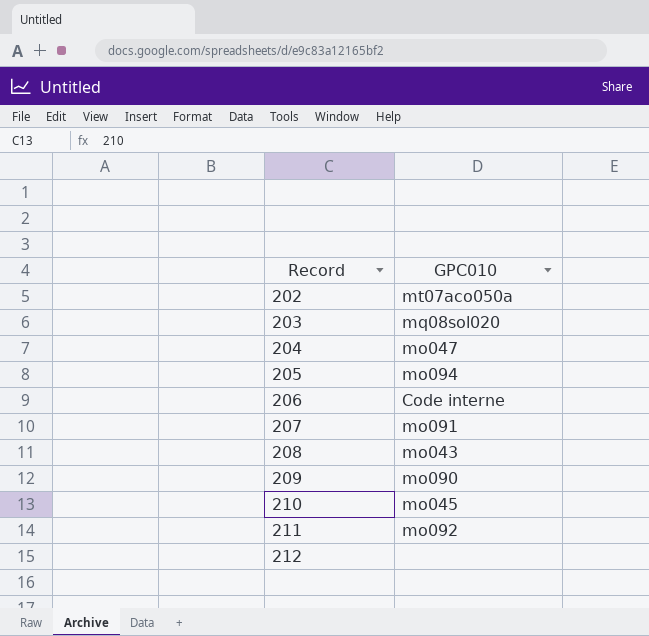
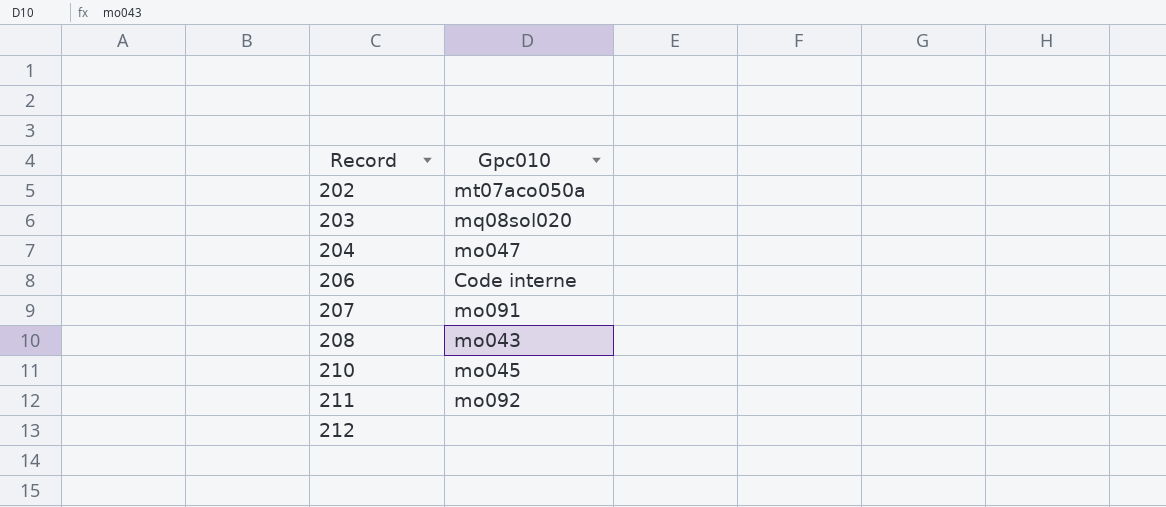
column name: GPC010 -> Gpc010
row 205: mo094 -> none
row 209: mo090 -> none

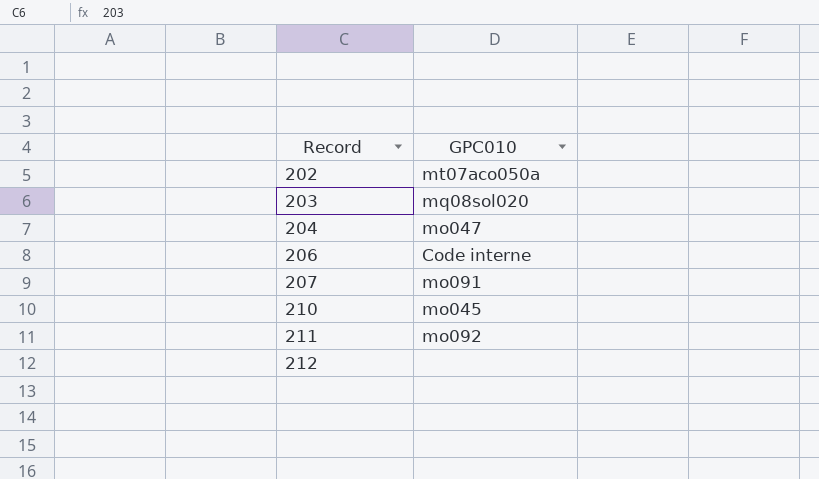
column name: Gpc010 -> GPC010
row 208: mo043 -> none

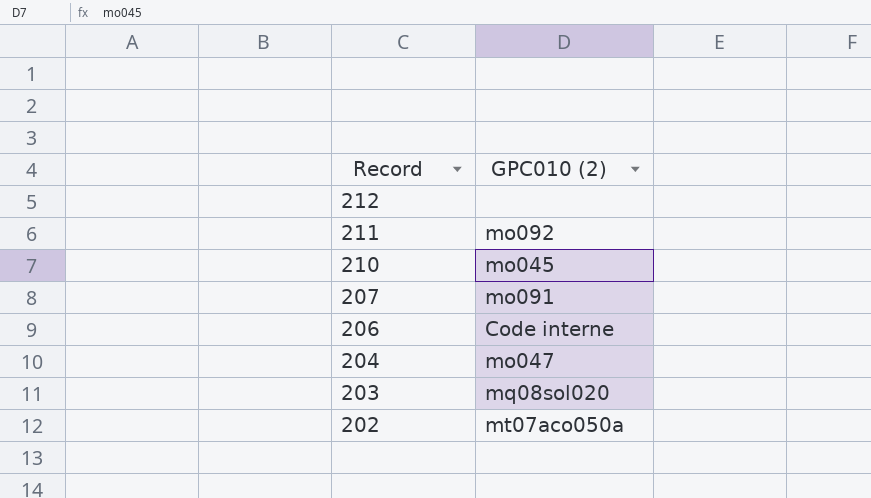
row order: Record ascending -> Record descending
column name: GPC010 -> GPC010 (2)

